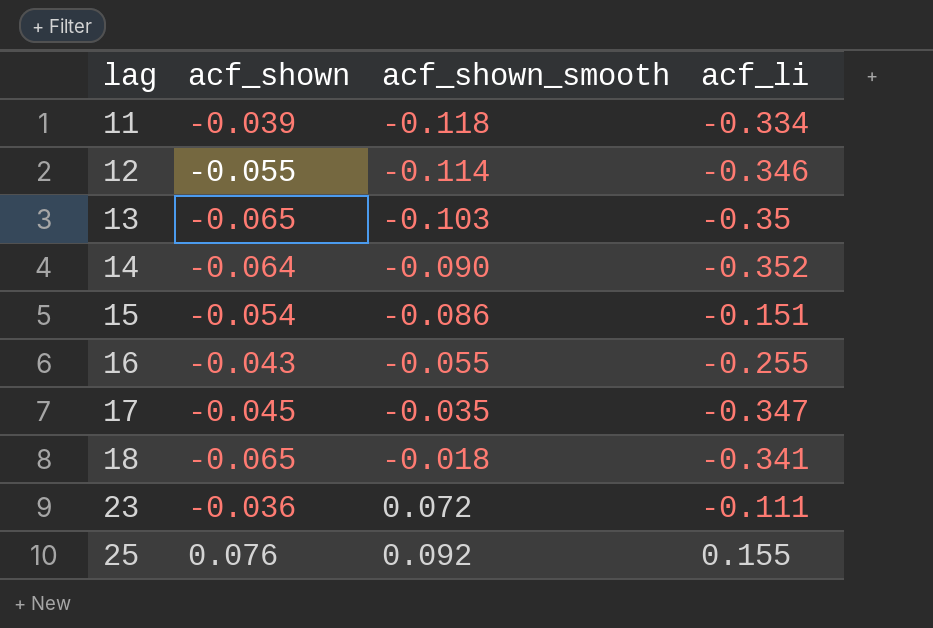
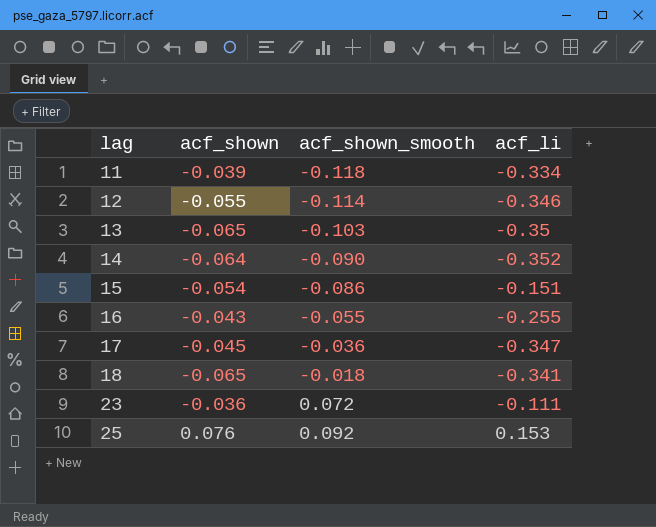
17 | acf_shown_smooth: -0.035 -> -0.036
25 | acf_li: 0.155 -> 0.153

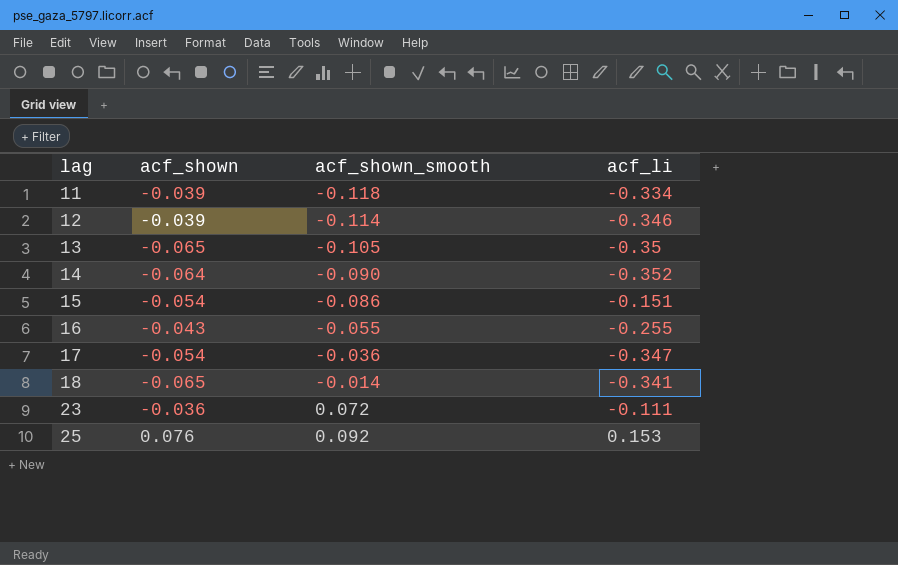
12 | acf_shown: -0.055 -> -0.039
13 | acf_shown_smooth: -0.103 -> -0.105
17 | acf_shown: -0.045 -> -0.054
18 | acf_shown_smooth: -0.018 -> -0.014

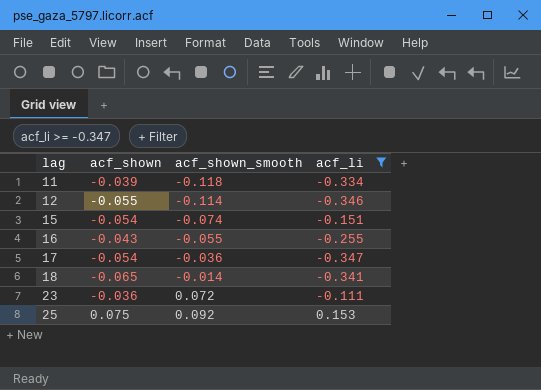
filter: none -> acf_li >= -0.347
12 | acf_shown: -0.039 -> -0.055
15 | acf_shown_smooth: -0.086 -> -0.074
25 | acf_shown: 0.076 -> 0.075

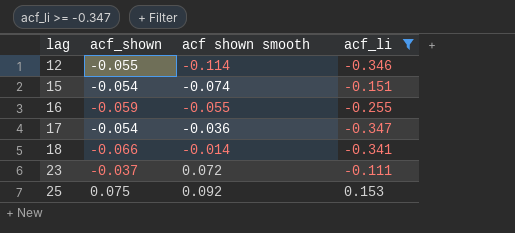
column name: acf_shown_smooth -> acf shown smooth
row 11: -0.039 | -0.118 | -0.334 -> none
16 | acf_shown: -0.043 -> -0.059
18 | acf_shown: -0.065 -> -0.066
23 | acf_shown: -0.036 -> -0.037

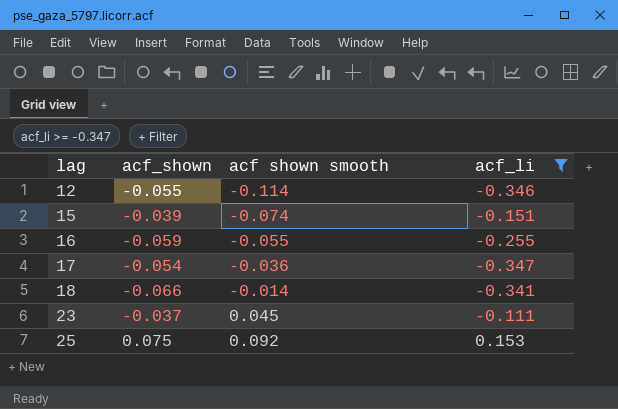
15 | acf_shown: -0.054 -> -0.039
23 | acf shown smooth: 0.072 -> 0.045

